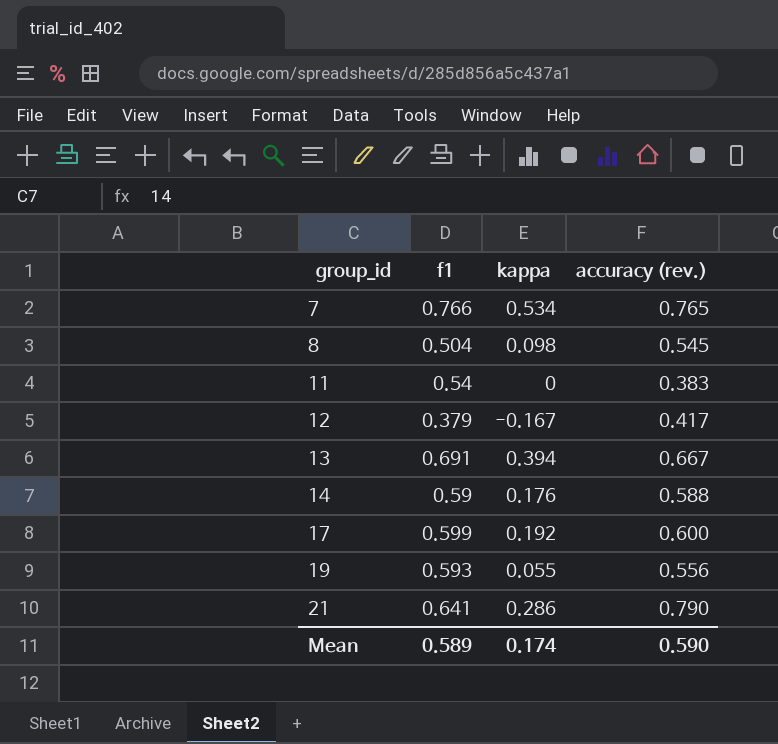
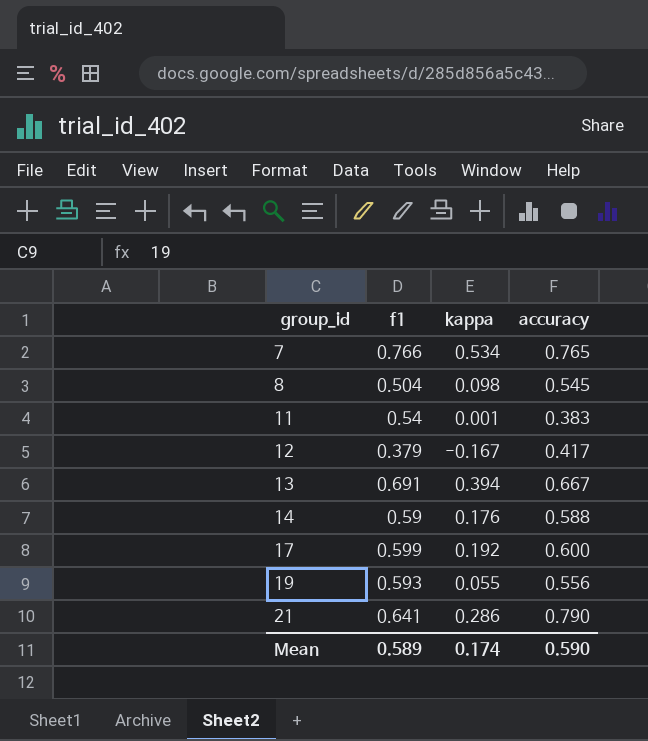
column name: accuracy (rev.) -> accuracy
11 | kappa: 0 -> 0.001

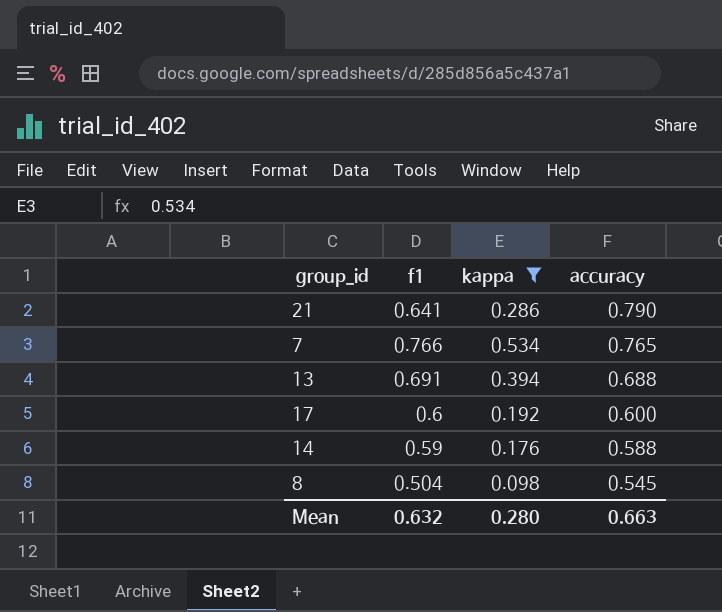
filter: none -> kappa >= 0.098
row order: group_id ascending -> accuracy descending
13 | accuracy: 0.667 -> 0.688
17 | f1: 0.599 -> 0.6
Mean | f1: 0.589 -> 0.632
Mean | kappa: 0.174 -> 0.280
Mean | accuracy: 0.590 -> 0.663

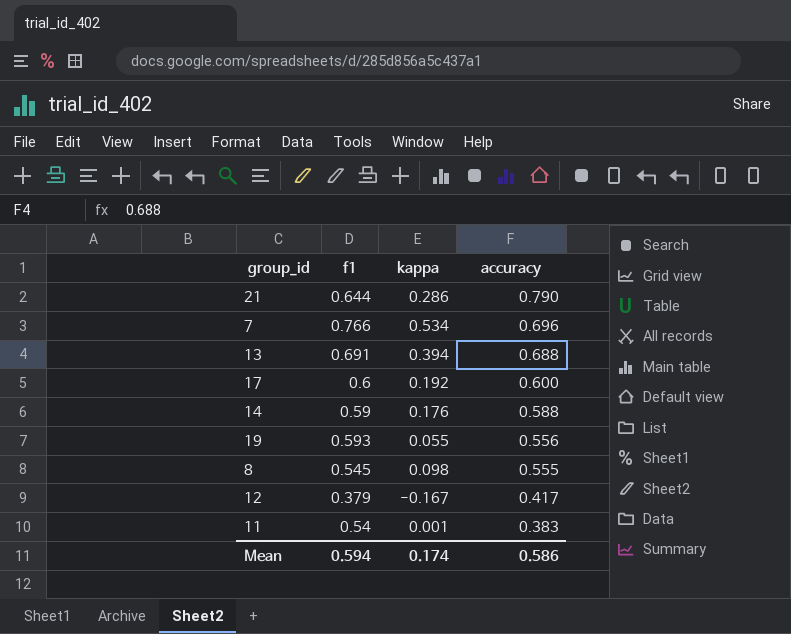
filter: kappa >= 0.098 -> none
21 | f1: 0.641 -> 0.644
7 | accuracy: 0.765 -> 0.696
8 | f1: 0.504 -> 0.545
8 | accuracy: 0.545 -> 0.555
Mean | f1: 0.632 -> 0.594
Mean | kappa: 0.280 -> 0.174
Mean | accuracy: 0.663 -> 0.586

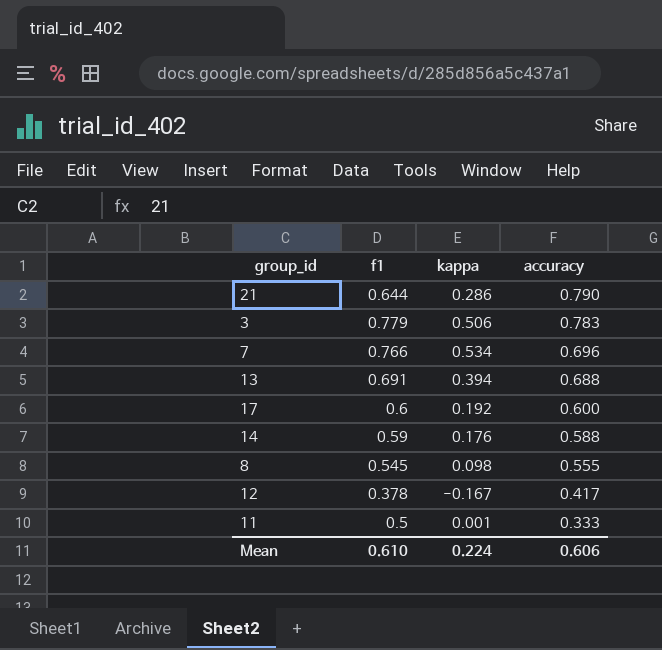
row 19: 0.593 | 0.055 | 0.556 -> none
row 3: none -> 0.779 | 0.506 | 0.783
12 | f1: 0.379 -> 0.378
11 | f1: 0.54 -> 0.5
11 | accuracy: 0.383 -> 0.333
Mean | f1: 0.594 -> 0.610
Mean | kappa: 0.174 -> 0.224
Mean | accuracy: 0.586 -> 0.606

